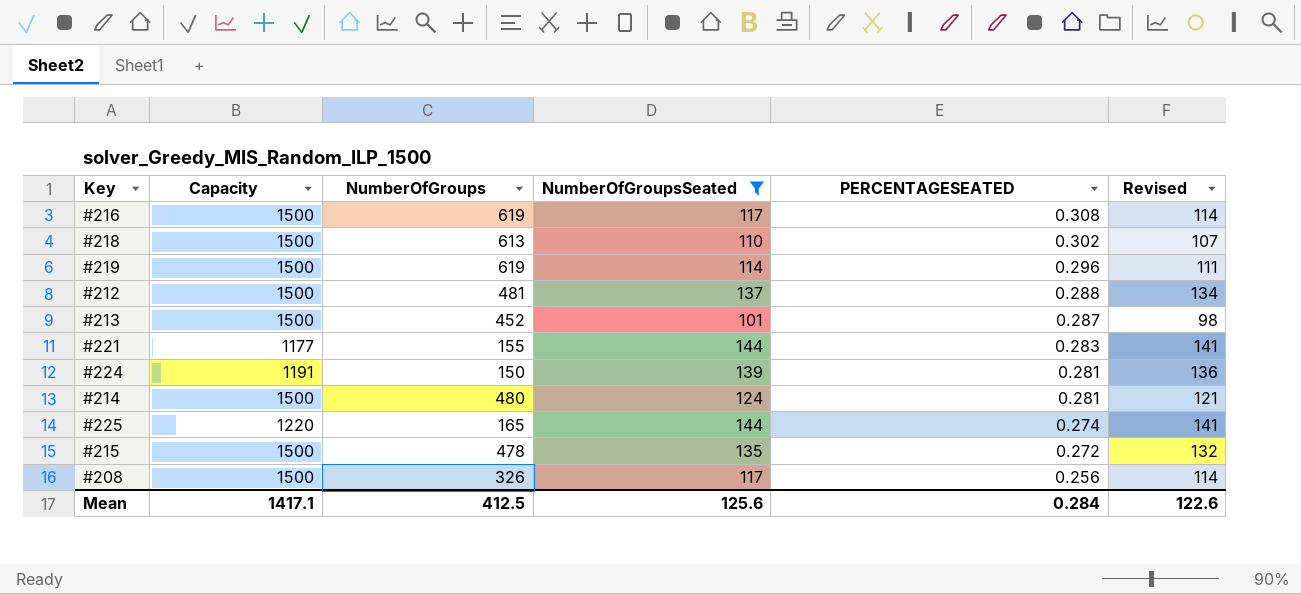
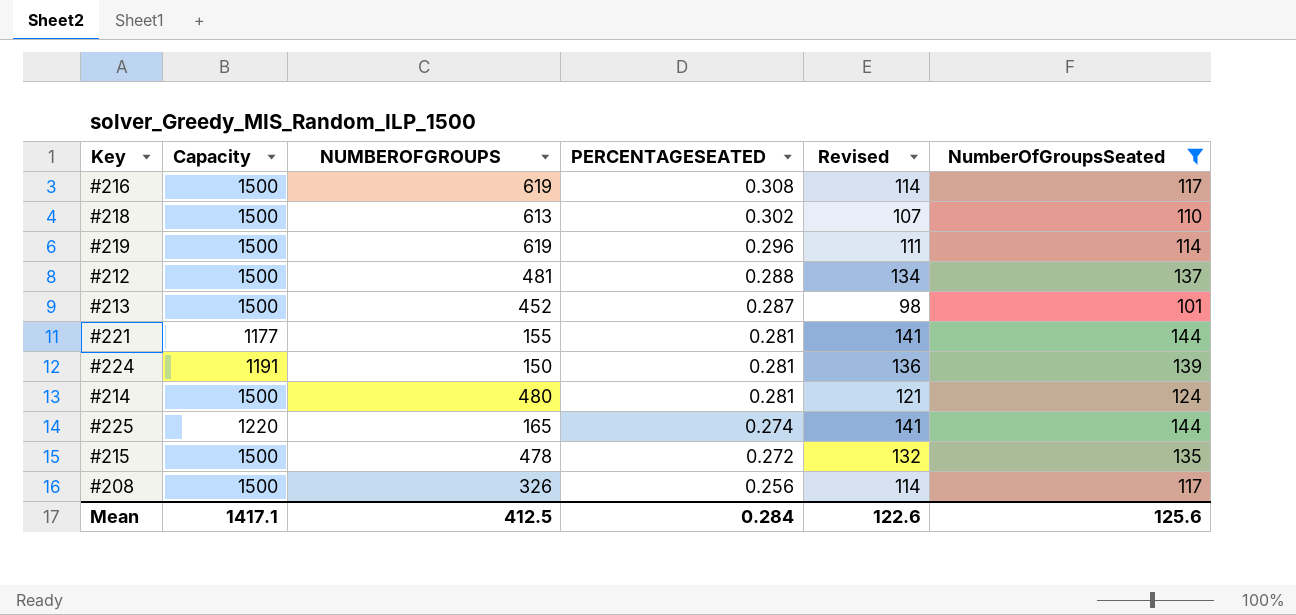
column name: NumberOfGroups -> NUMBEROFGROUPS
column NumberOfGroupsSeated | position: 4 -> 6
#221 | PERCENTAGESEATED: 0.283 -> 0.281

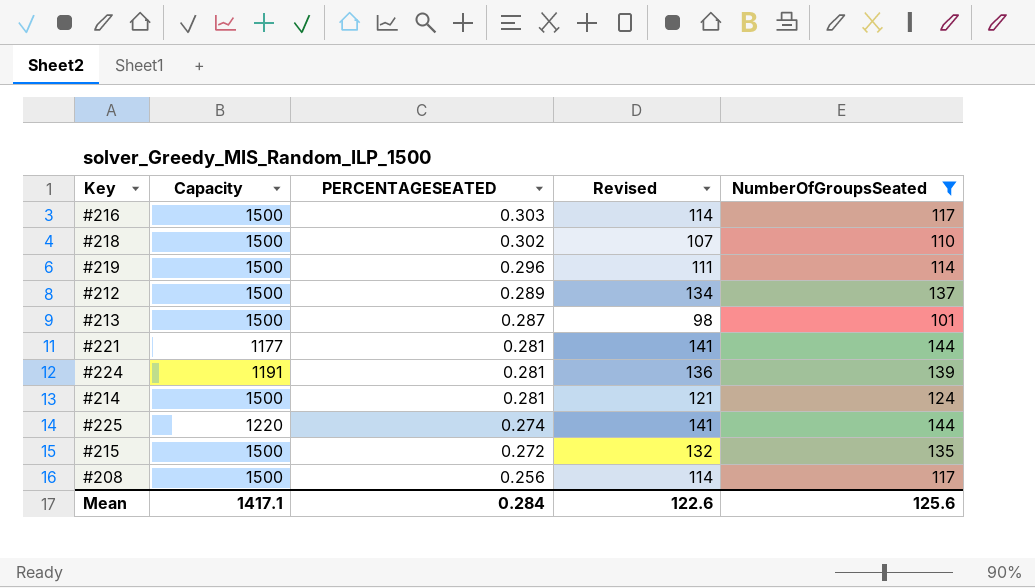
column NUMBEROFGROUPS | position: 3 -> none
#216 | PERCENTAGESEATED: 0.308 -> 0.303
#212 | PERCENTAGESEATED: 0.288 -> 0.289

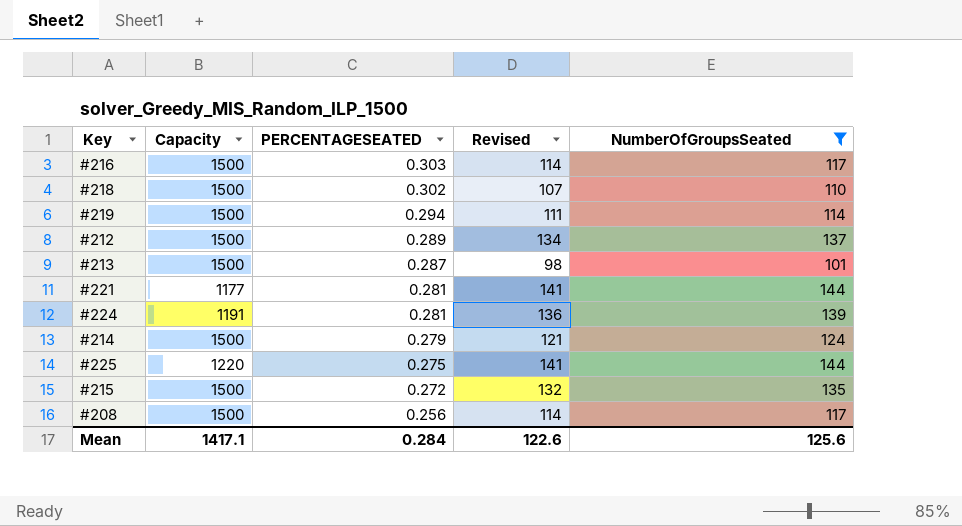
#219 | PERCENTAGESEATED: 0.296 -> 0.294
#214 | PERCENTAGESEATED: 0.281 -> 0.279
#225 | PERCENTAGESEATED: 0.274 -> 0.275

